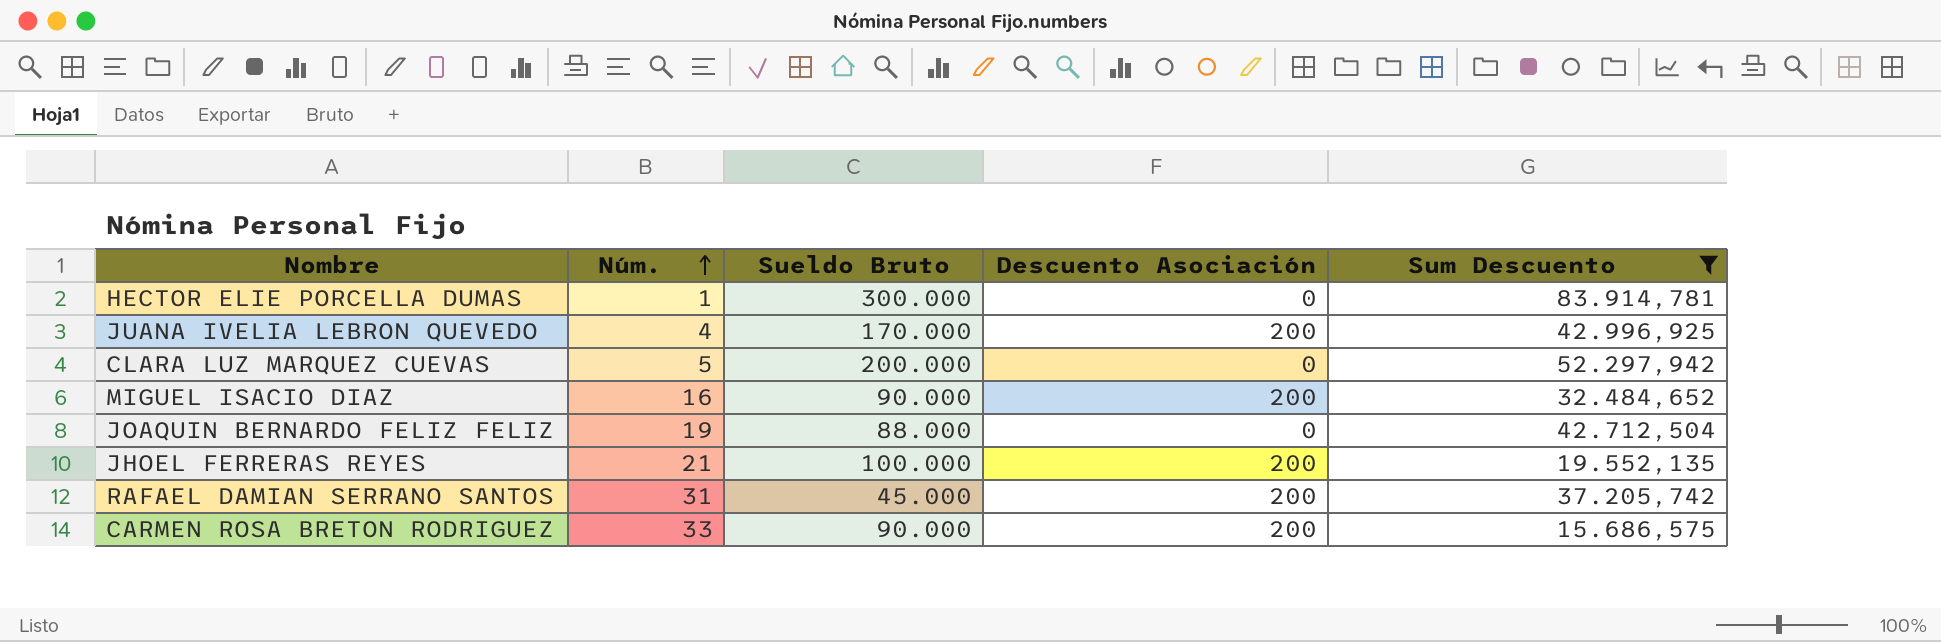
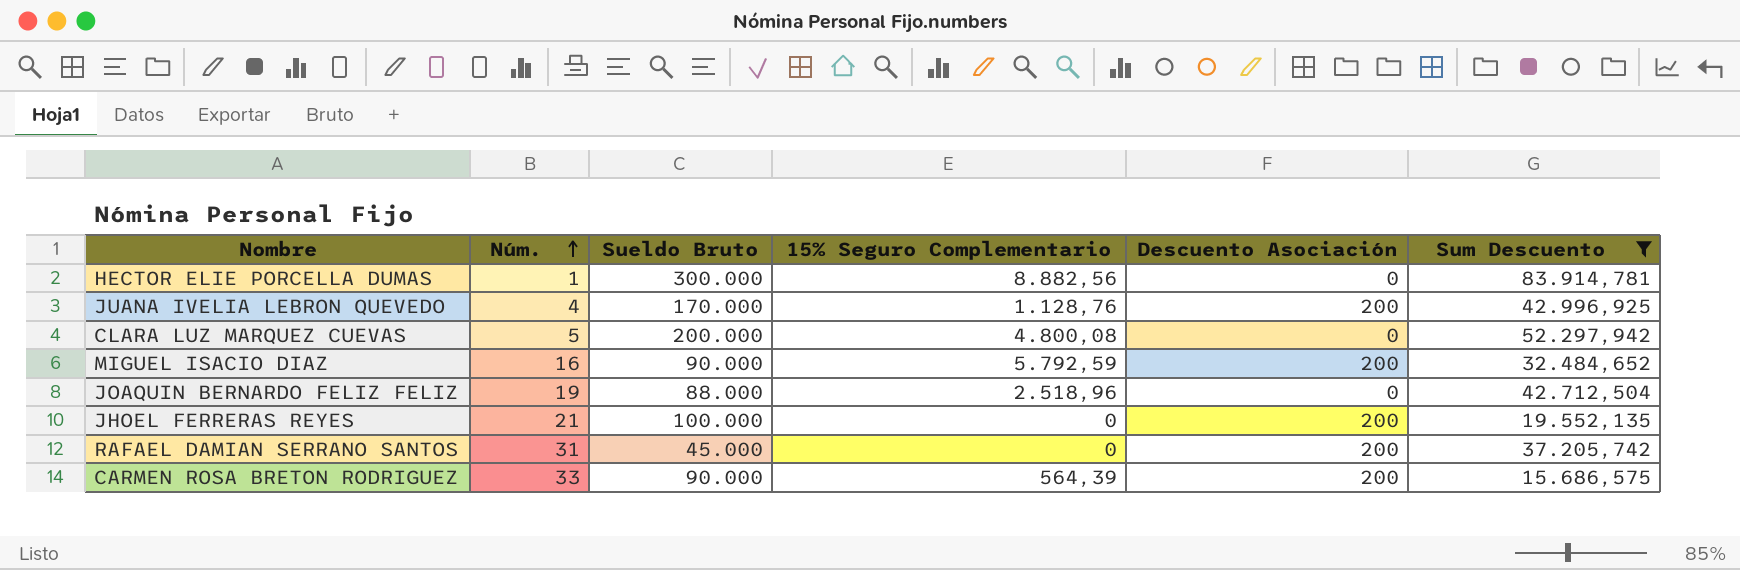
column 15% Seguro Complementario | position: none -> 4

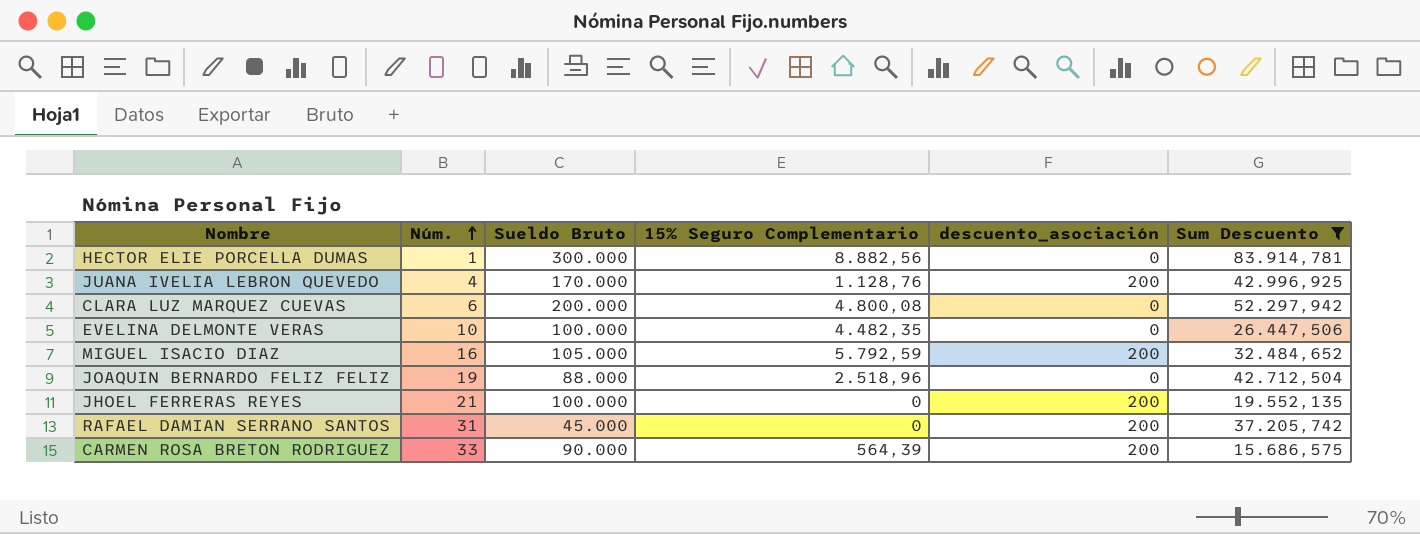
column name: Descuento Asociación -> descuento_asociación
CLARA LUZ MARQUEZ CUEVAS | Núm.: 5 -> 6
row EVELINA DELMONTE VERAS: none -> 10 | 100.000 | 4.482,35 | 0 | 26.447,506
MIGUEL ISACIO DIAZ | Sueldo Bruto: 90.000 -> 105.000

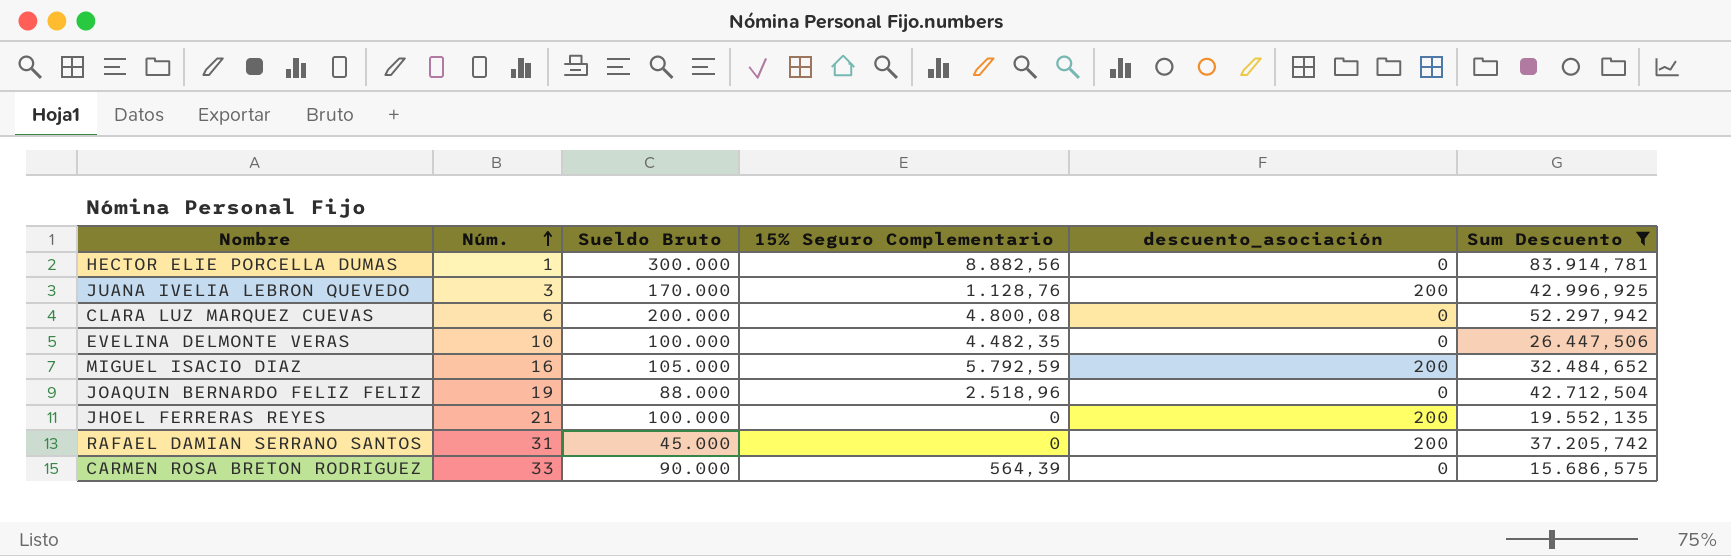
JUANA IVELIA LEBRON QUEVEDO | Núm.: 4 -> 3
CARMEN ROSA BRETON RODRIGUEZ | descuento_asociación: 200 -> 0

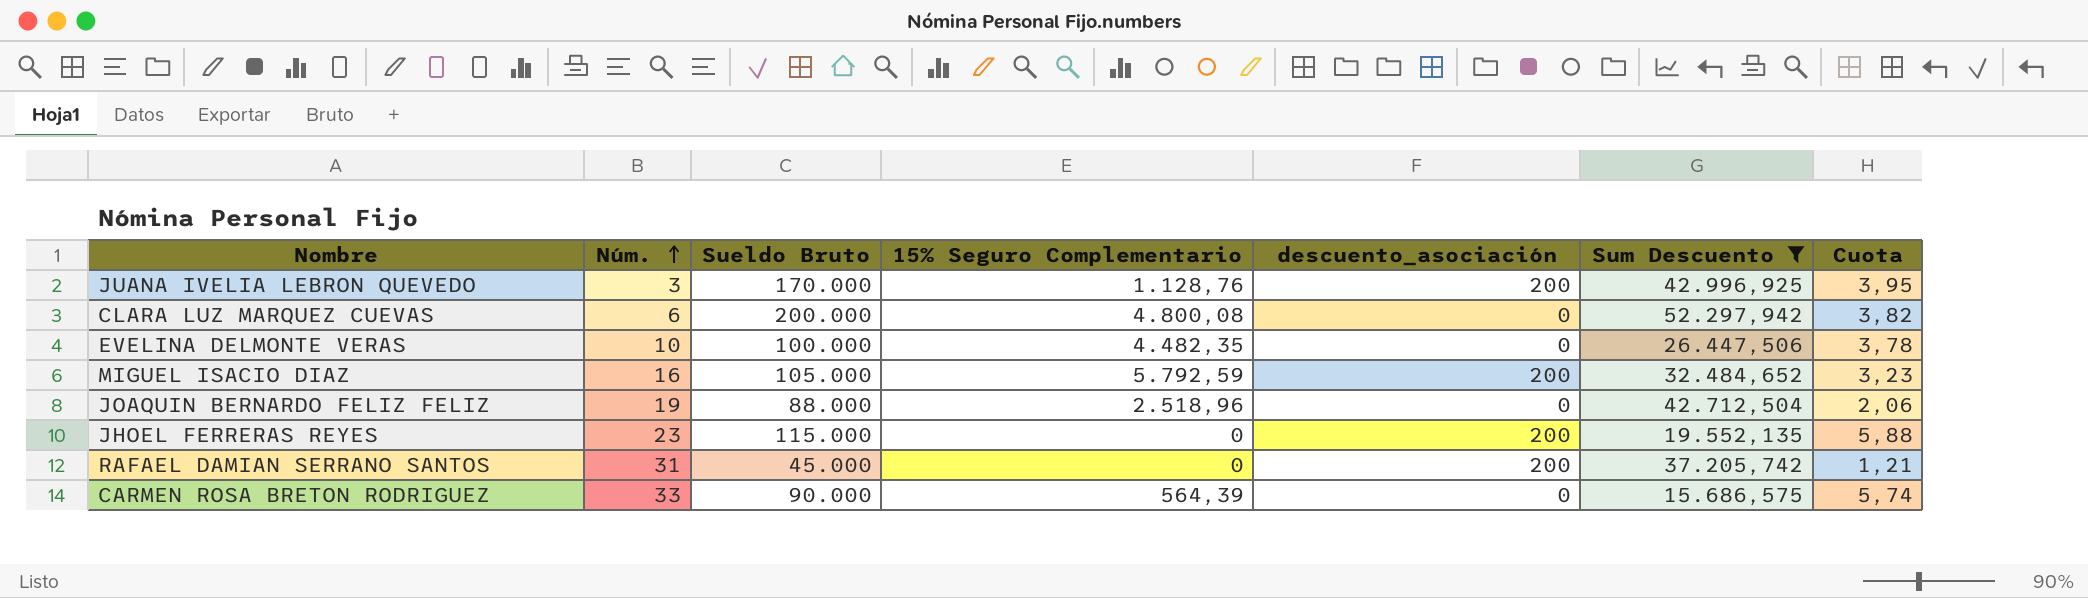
column Cuota | formula: none -> [Sueldo Bruto] / [Sum Descuento]
row HECTOR ELIE PORCELLA DUMAS: 1 | 300.000 | 8.882,56 | 0 | 83.914,781 -> none
JHOEL FERRERAS REYES | Núm.: 21 -> 23
JHOEL FERRERAS REYES | Sueldo Bruto: 100.000 -> 115.000

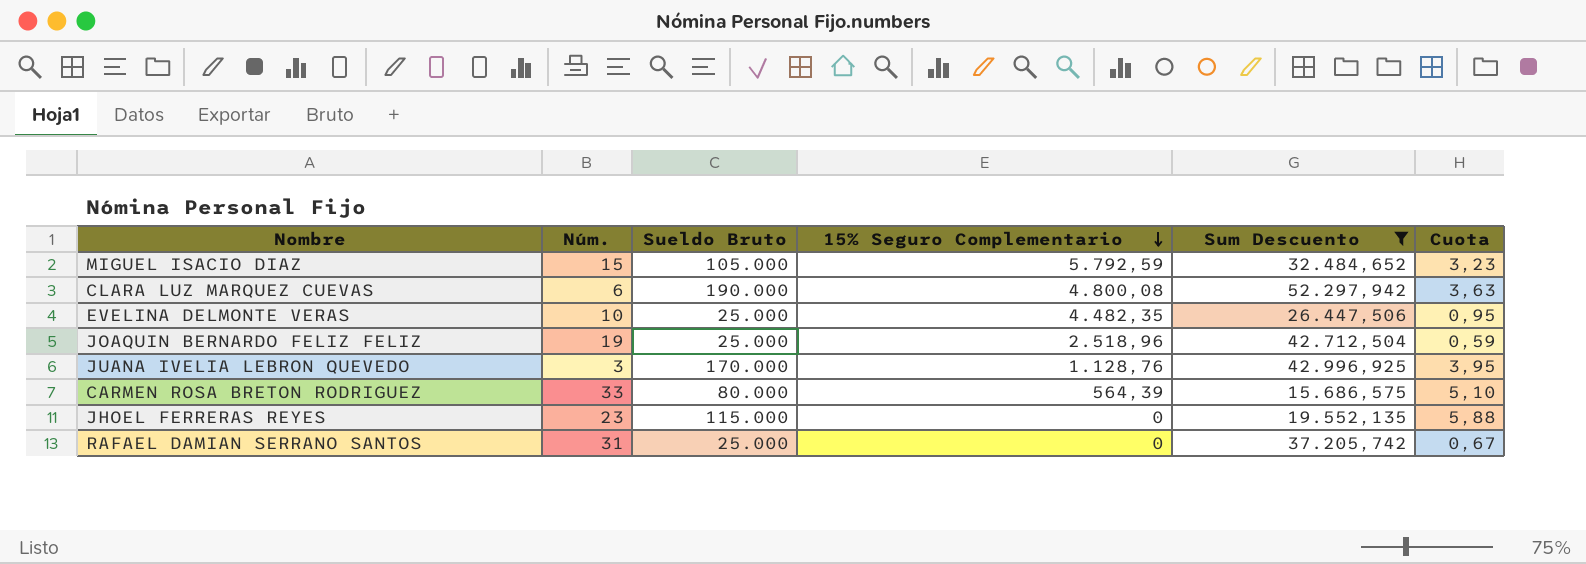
row order: Núm. ascending -> 15% Seguro Complementario descending
column descuento_asociación | position: 5 -> none
MIGUEL ISACIO DIAZ | Núm.: 16 -> 15
CLARA LUZ MARQUEZ CUEVAS | Sueldo Bruto: 200.000 -> 190.000
CLARA LUZ MARQUEZ CUEVAS | Cuota: 3,82 -> 3,63
EVELINA DELMONTE VERAS | Sueldo Bruto: 100.000 -> 25.000
EVELINA DELMONTE VERAS | Cuota: 3,78 -> 0,95
JOAQUIN BERNARDO FELIZ FELIZ | Sueldo Bruto: 88.000 -> 25.000
JOAQUIN BERNARDO FELIZ FELIZ | Cuota: 2,06 -> 0,59
CARMEN ROSA BRETON RODRIGUEZ | Sueldo Bruto: 90.000 -> 80.000
CARMEN ROSA BRETON RODRIGUEZ | Cuota: 5,74 -> 5,10
RAFAEL DAMIAN SERRANO SANTOS | Sueldo Bruto: 45.000 -> 25.000
RAFAEL DAMIAN SERRANO SANTOS | Cuota: 1,21 -> 0,67

